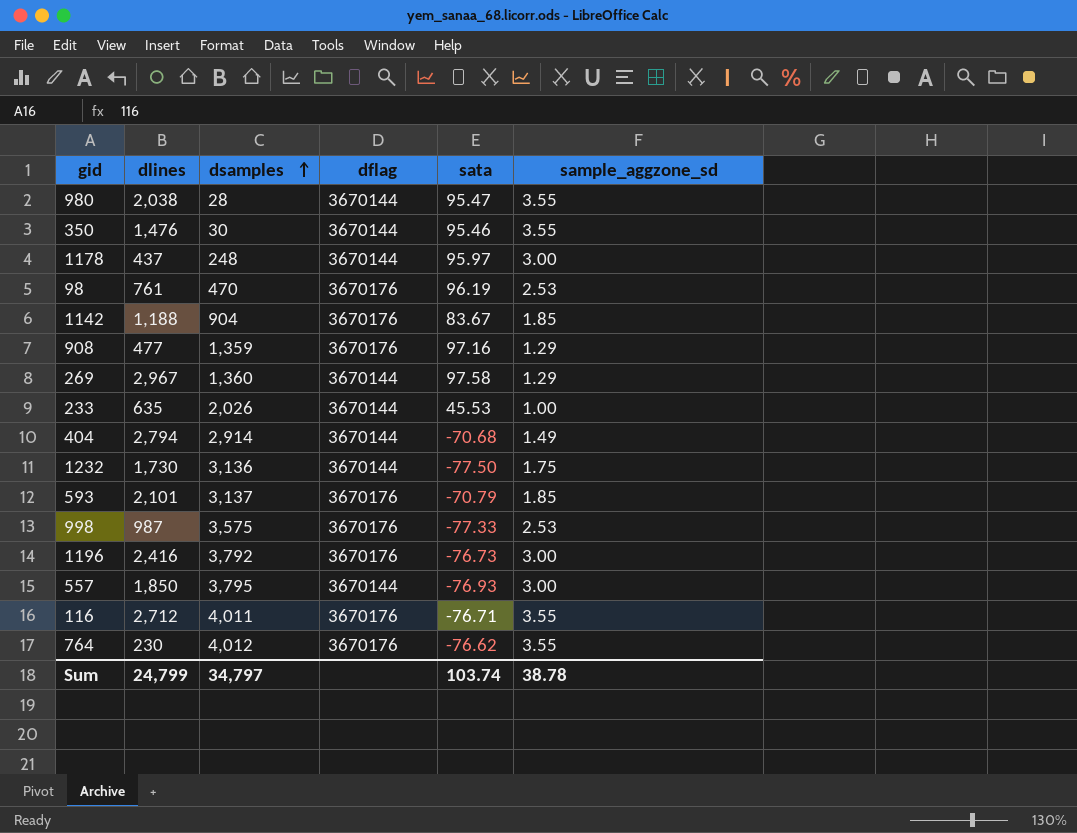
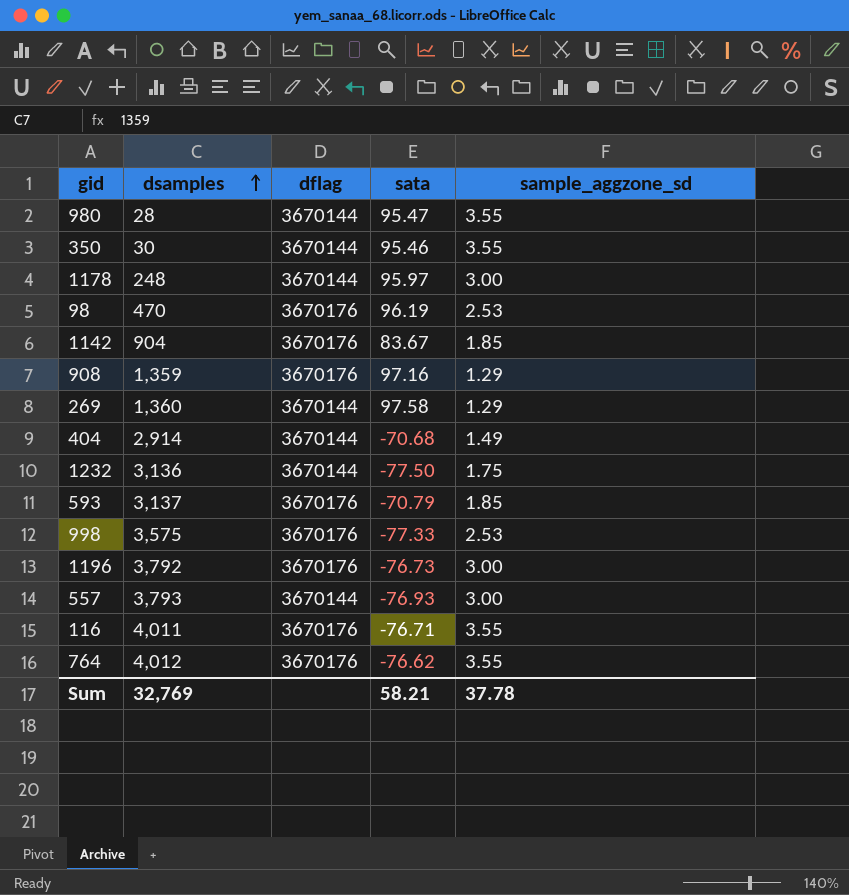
column dlines | position: 2 -> none
row 233: 635 | 2,026 | 3670144 | 45.53 | 1.00 -> none
557 | dsamples: 3,795 -> 3,793
Sum | dsamples: 34,797 -> 32,769
Sum | sata: 103.74 -> 58.21
Sum | sample_aggzone_sd: 38.78 -> 37.78

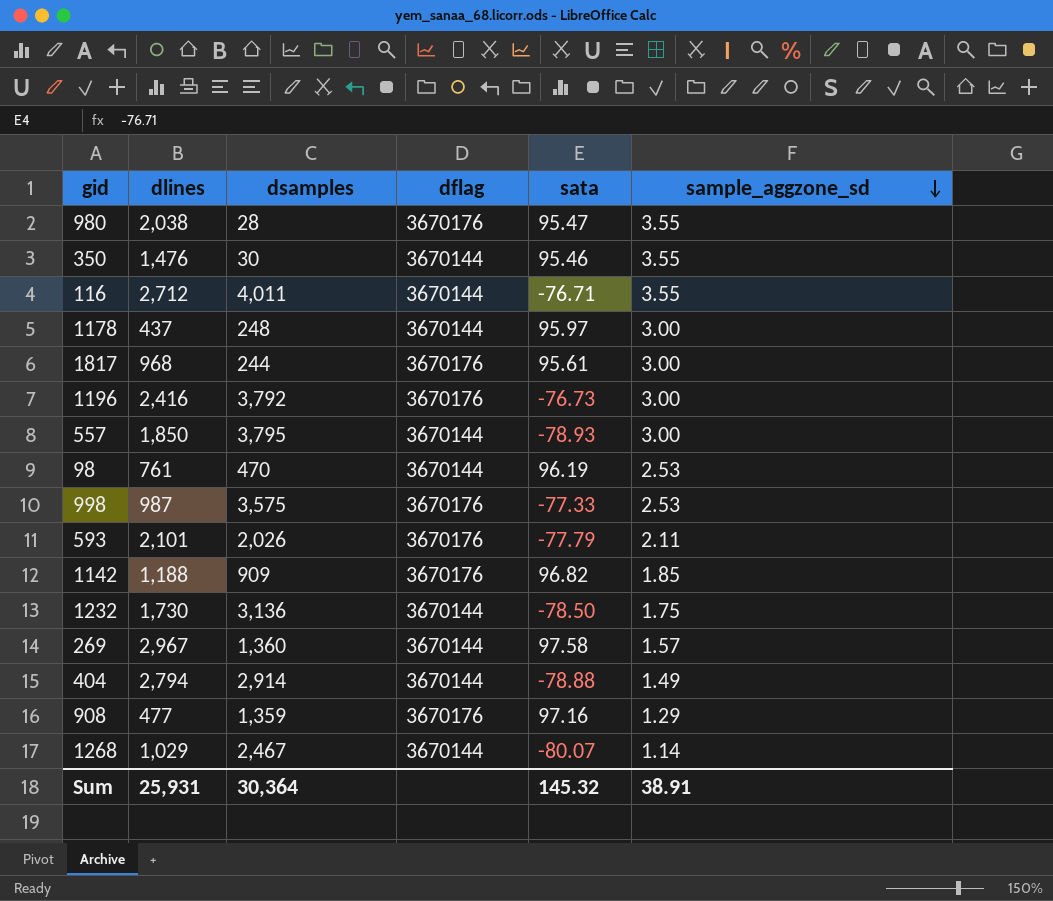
row order: dsamples ascending -> sample_aggzone_sd descending
column dlines | position: none -> 2
row 764: 4,012 | 3670176 | -76.62 | 3.55 -> none
980 | dflag: 3670144 -> 3670176
116 | dflag: 3670176 -> 3670144
row 1817: none -> 968 | 244 | 3670176 | 95.61 | 3.00
557 | dsamples: 3,793 -> 3,795
557 | sata: -76.93 -> -78.93
98 | dflag: 3670176 -> 3670144
593 | dsamples: 3,137 -> 2,026
593 | sata: -70.79 -> -77.79
593 | sample_aggzone_sd: 1.85 -> 2.11
1142 | dsamples: 904 -> 909
1142 | sata: 83.67 -> 96.82
1232 | sata: -77.50 -> -78.50
269 | sample_aggzone_sd: 1.29 -> 1.57
404 | sata: -70.68 -> -78.88
row 1268: none -> 1,029 | 2,467 | 3670144 | -80.07 | 1.14
Sum | dsamples: 32,769 -> 30,364
Sum | sata: 58.21 -> 145.32
Sum | sample_aggzone_sd: 37.78 -> 38.91

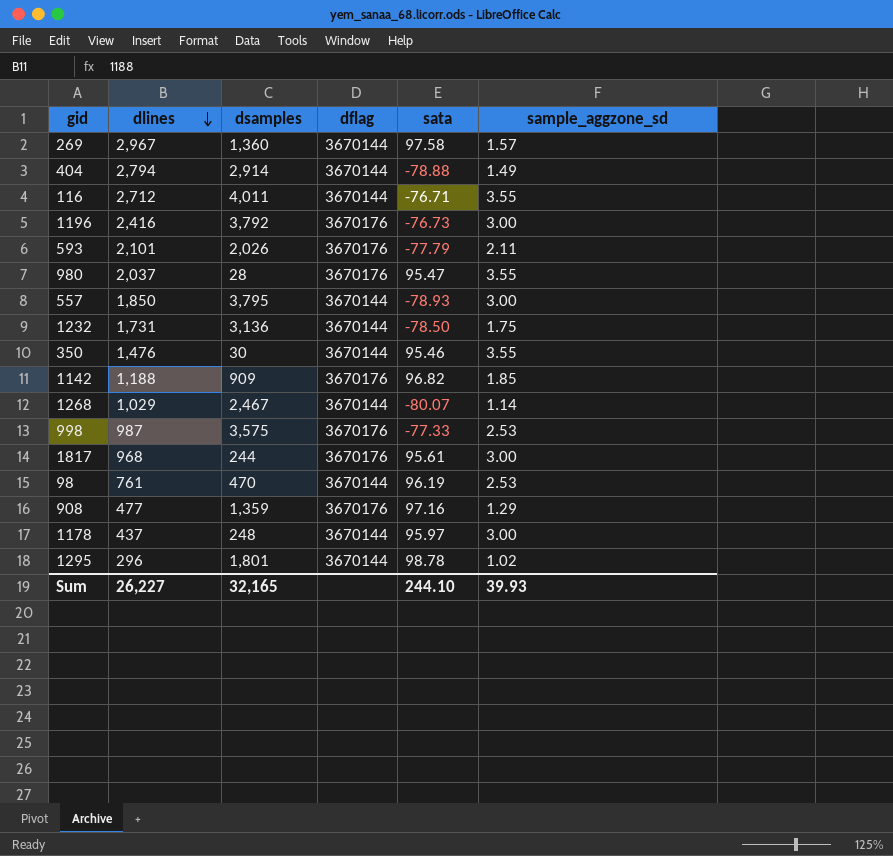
row order: sample_aggzone_sd descending -> dlines descending
980 | dlines: 2,038 -> 2,037
1232 | dlines: 1,730 -> 1,731
row 1295: none -> 296 | 1,801 | 3670144 | 98.78 | 1.02
Sum | dlines: 25,931 -> 26,227
Sum | dsamples: 30,364 -> 32,165
Sum | sata: 145.32 -> 244.10
Sum | sample_aggzone_sd: 38.91 -> 39.93

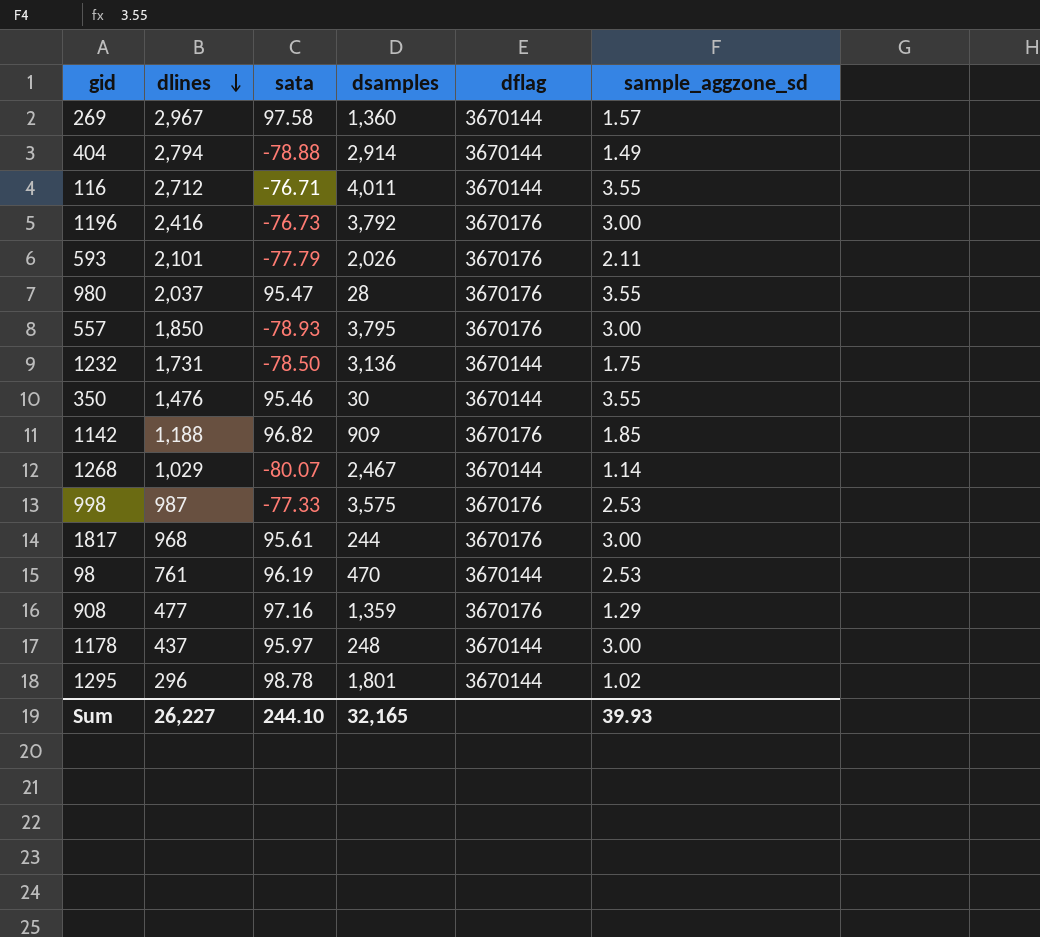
column sata | position: 5 -> 3
557 | dflag: 3670144 -> 3670176

